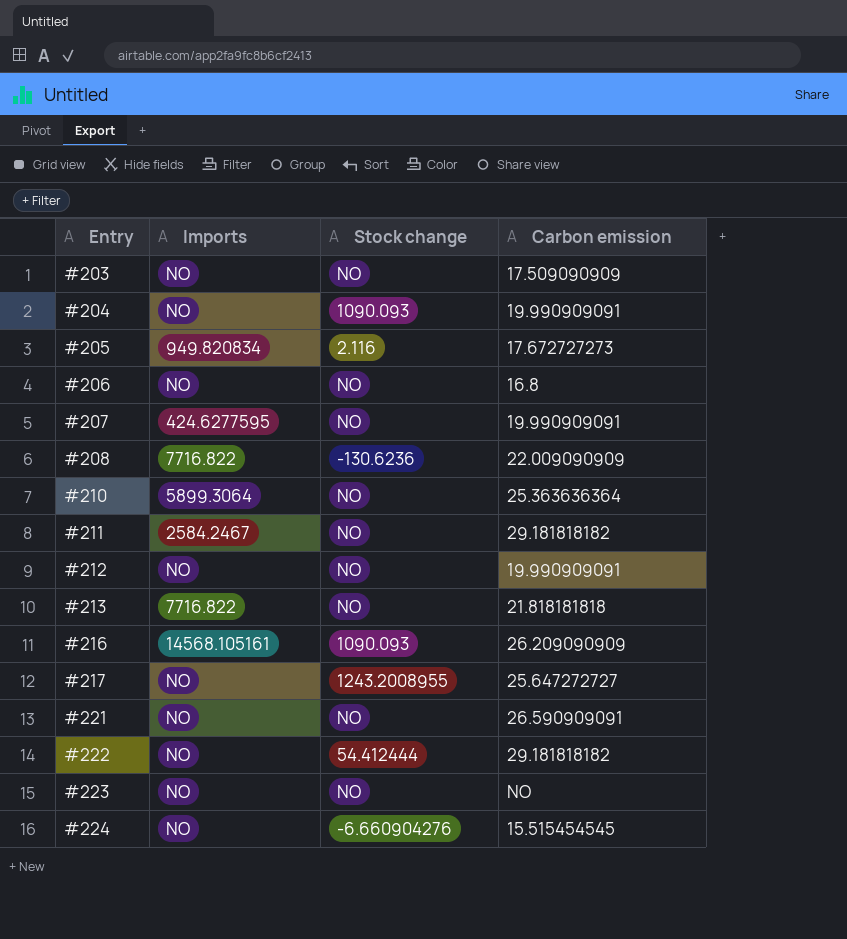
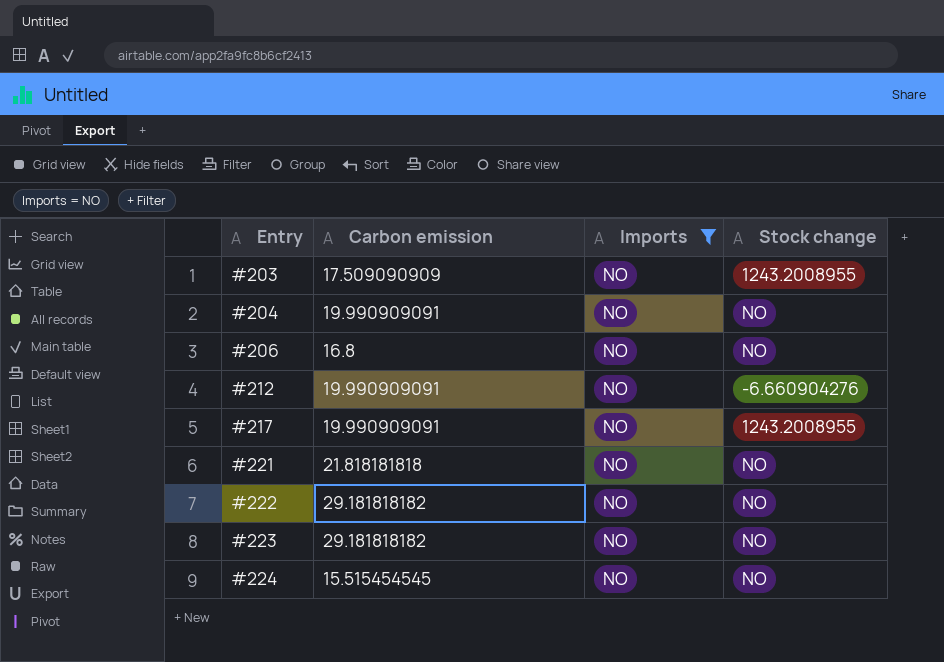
filter: none -> Imports = NO
column Carbon emission | position: 4 -> 2
#203 | Stock change: NO -> 1243.2008955
#204 | Stock change: 1090.093 -> NO
#212 | Stock change: NO -> -6.660904276
#217 | Carbon emission: 25.647272727 -> 19.990909091
#221 | Carbon emission: 26.590909091 -> 21.818181818
#222 | Stock change: 54.412444 -> NO
#223 | Carbon emission: NO -> 29.181818182
#224 | Stock change: -6.660904276 -> NO

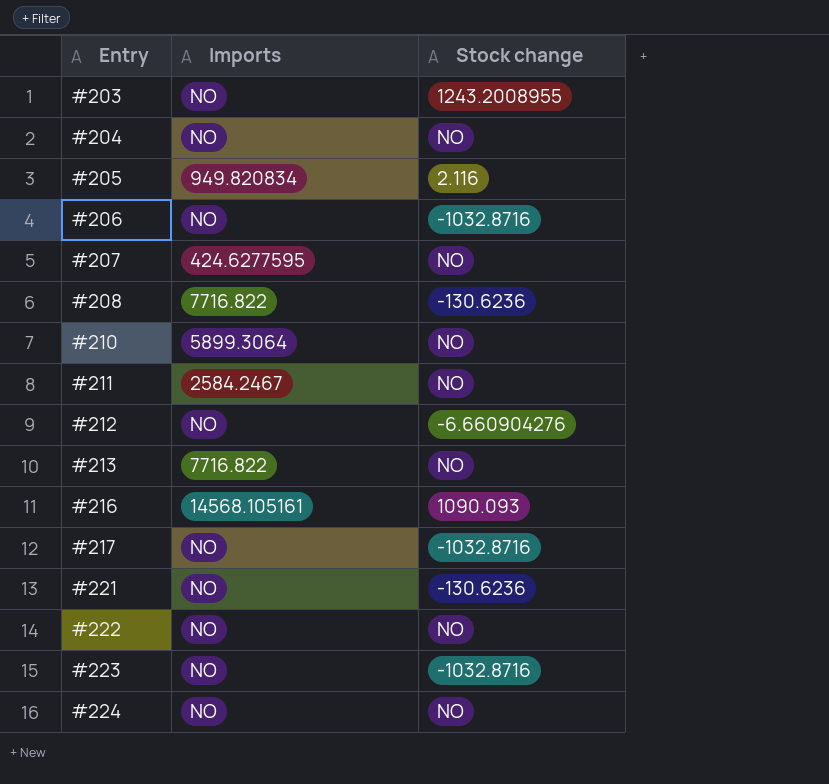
filter: Imports = NO -> none
column Carbon emission | position: 2 -> none
#206 | Stock change: NO -> -1032.8716
#217 | Stock change: 1243.2008955 -> -1032.8716
#221 | Stock change: NO -> -130.6236
#223 | Stock change: NO -> -1032.8716

